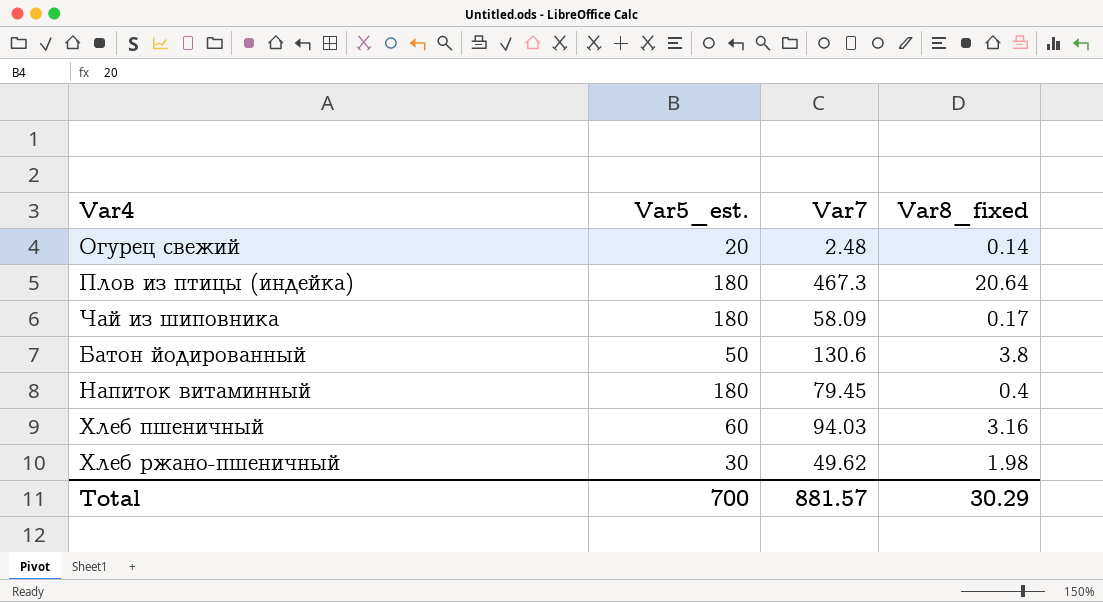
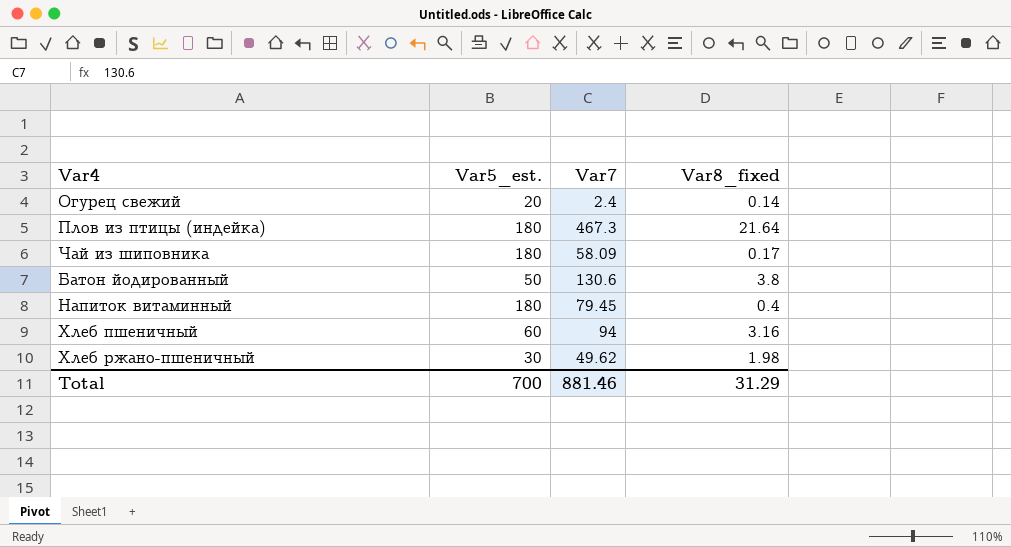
Огурец свежий | Var7: 2.48 -> 2.4
Плов из птицы (индейка) | Var8_fixed: 20.64 -> 21.64
Хлеб пшеничный | Var7: 94.03 -> 94
Total | Var7: 881.57 -> 881.46
Total | Var8_fixed: 30.29 -> 31.29

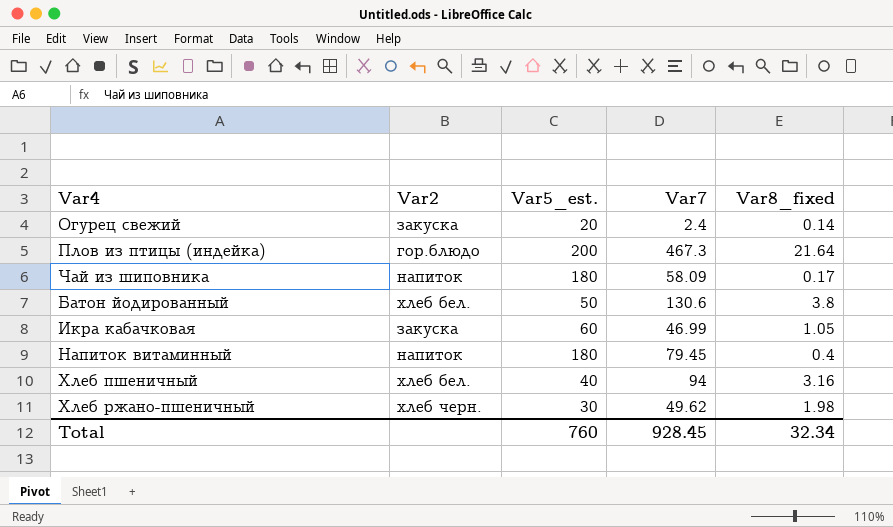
column Var2 | position: none -> 2
Плов из птицы (индейка) | Var5_est.: 180 -> 200
row Икра кабачковая: none -> закуска | 60 | 46.99 | 1.05
Хлеб пшеничный | Var5_est.: 60 -> 40
Total | Var5_est.: 700 -> 760
Total | Var7: 881.46 -> 928.45
Total | Var8_fixed: 31.29 -> 32.34

